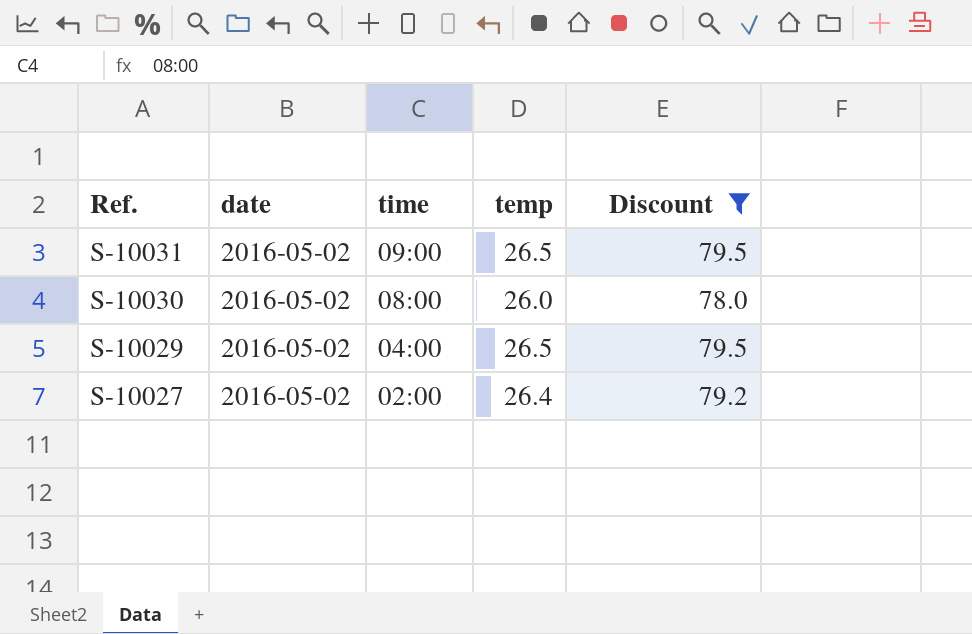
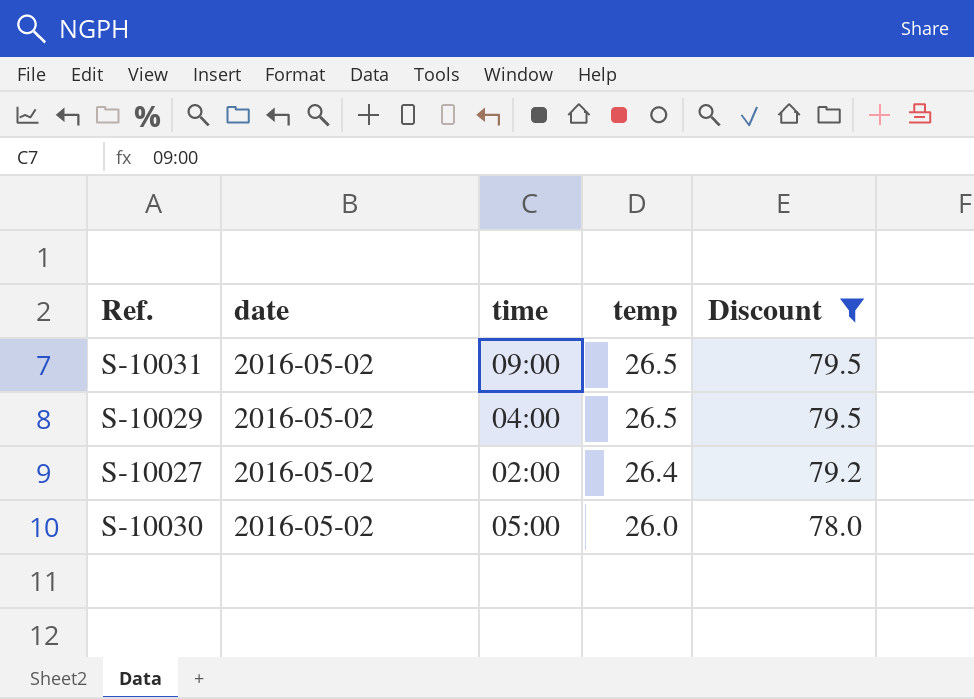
row order: Ref. descending -> temp descending
S-10030 | time: 08:00 -> 05:00

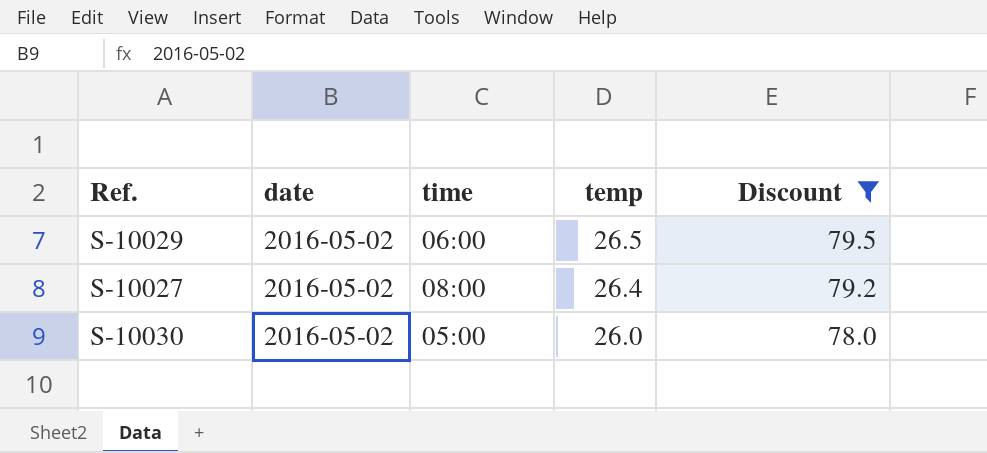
row S-10031: 2016-05-02 | 09:00 | 26.5 | 79.5 -> none
S-10029 | time: 04:00 -> 06:00
S-10027 | time: 02:00 -> 08:00

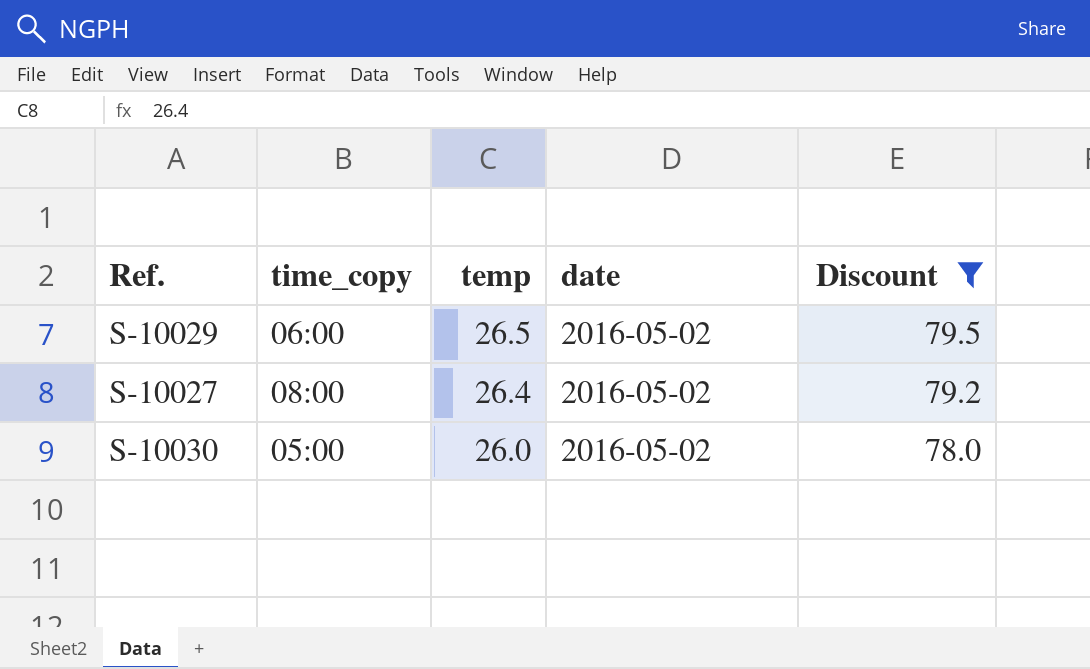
column name: time -> time_copy
column date | position: 2 -> 4

